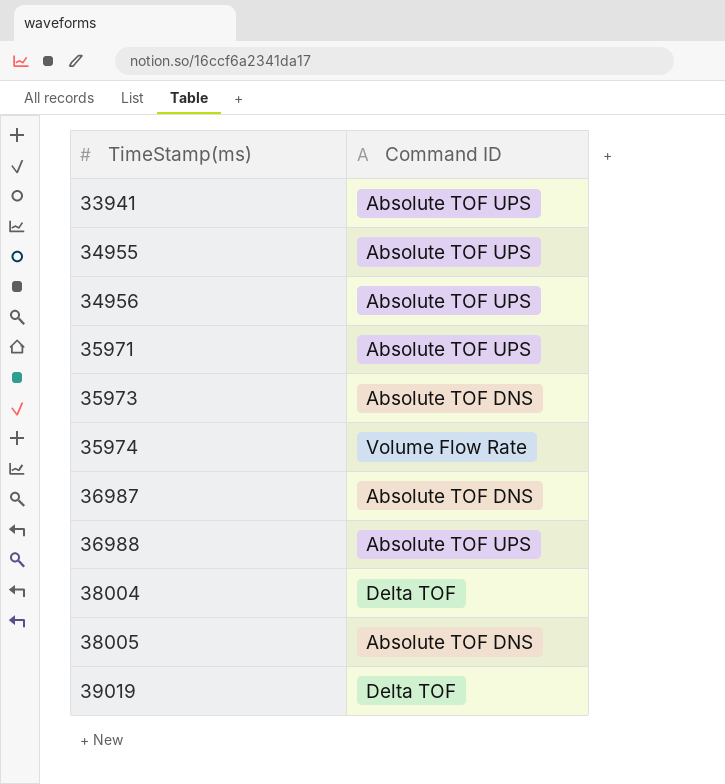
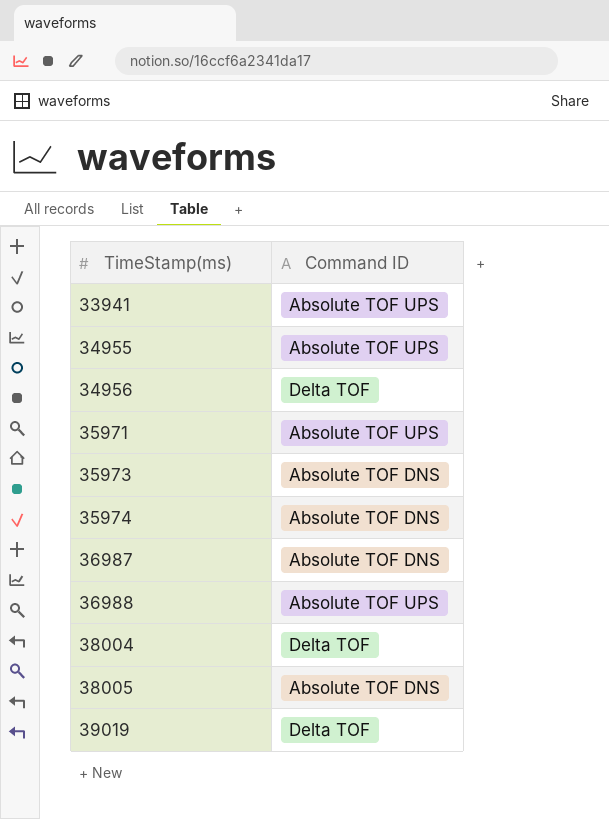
34956 | Command ID: Absolute TOF UPS -> Delta TOF
35974 | Command ID: Volume Flow Rate -> Absolute TOF DNS

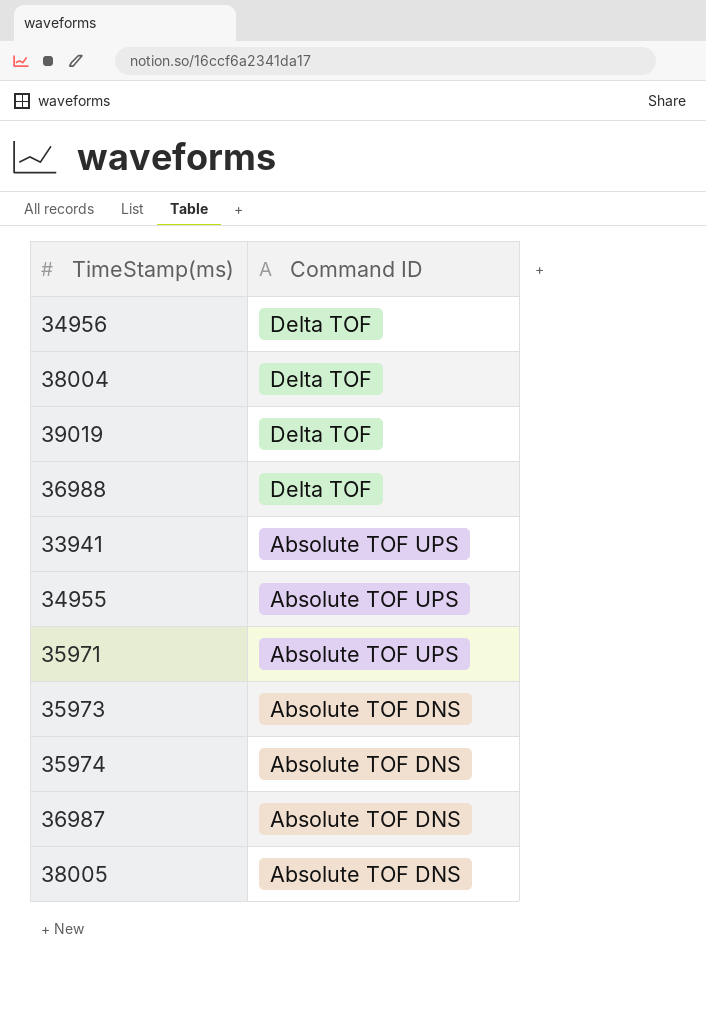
row order: TimeStamp(ms) ascending -> Command ID descending
36988 | Command ID: Absolute TOF UPS -> Delta TOF

